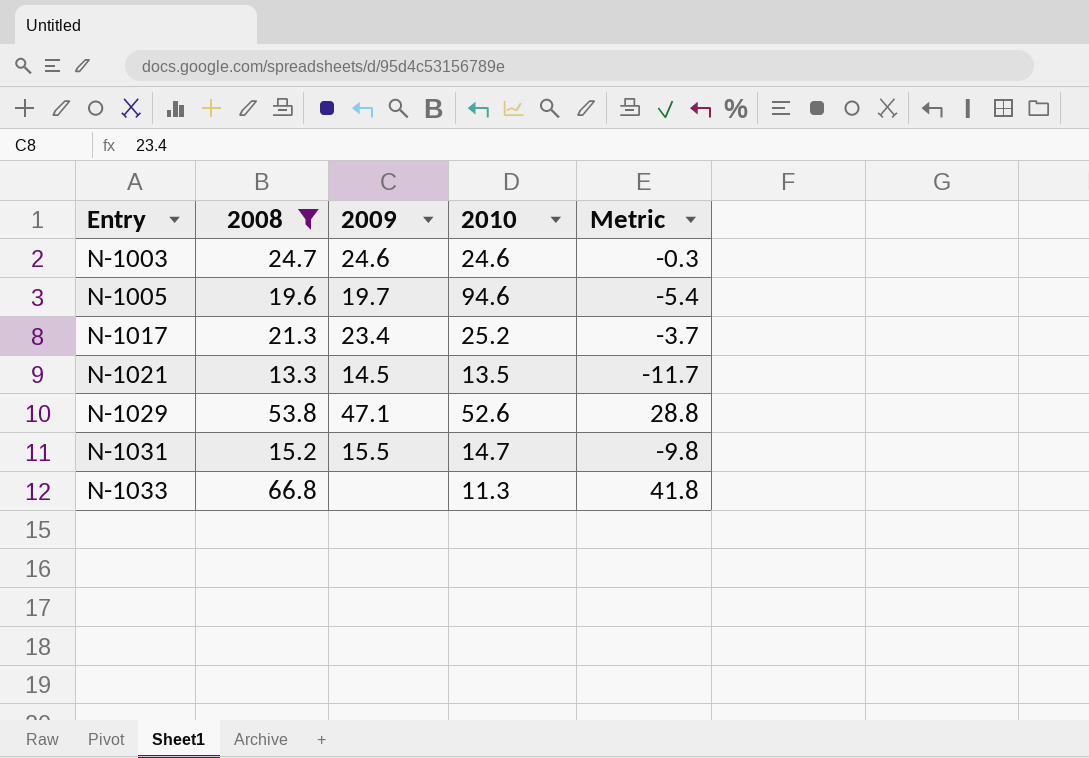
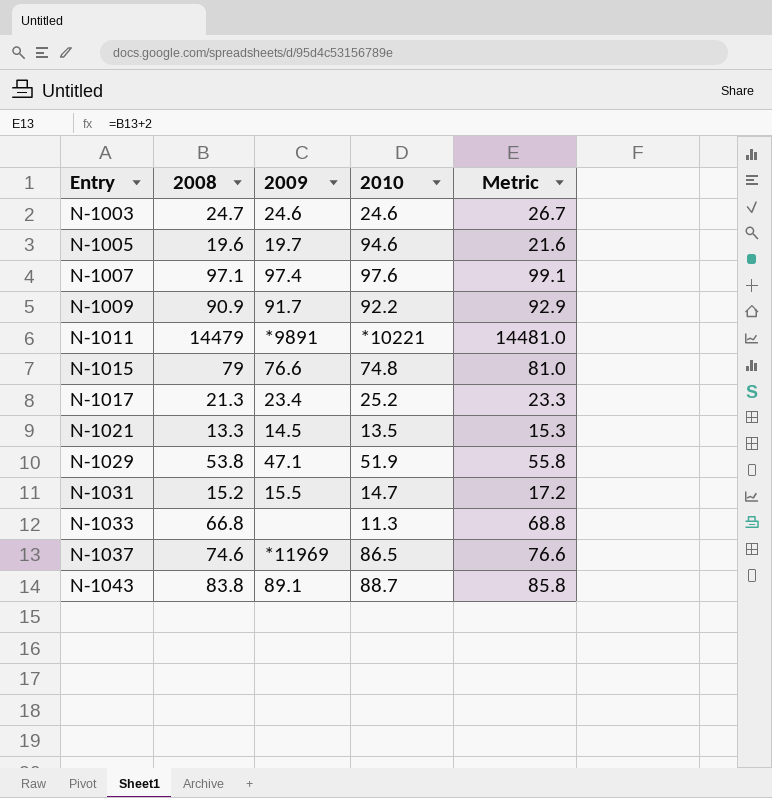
filter: 2008 <= 66.8 -> none
column Metric | formula: [2008] - 25 -> [2008] + 2
N-1029 | 2010: 52.6 -> 51.9

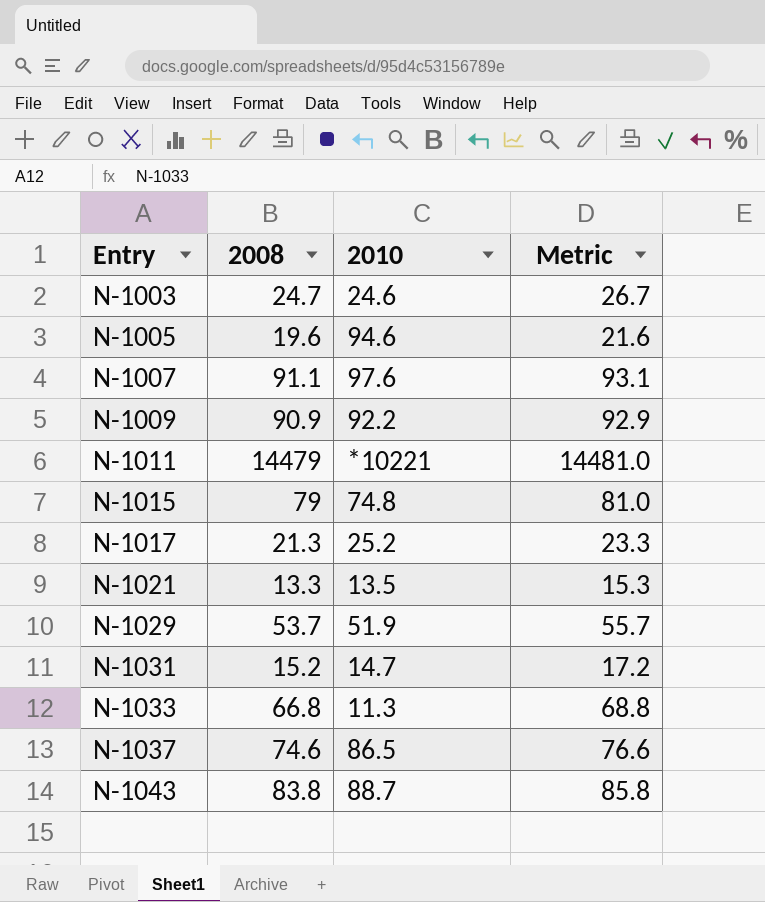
column 2009 | position: 3 -> none
N-1007 | 2008: 97.1 -> 91.1
N-1007 | Metric: 99.1 -> 93.1
N-1029 | 2008: 53.8 -> 53.7
N-1029 | Metric: 55.8 -> 55.7

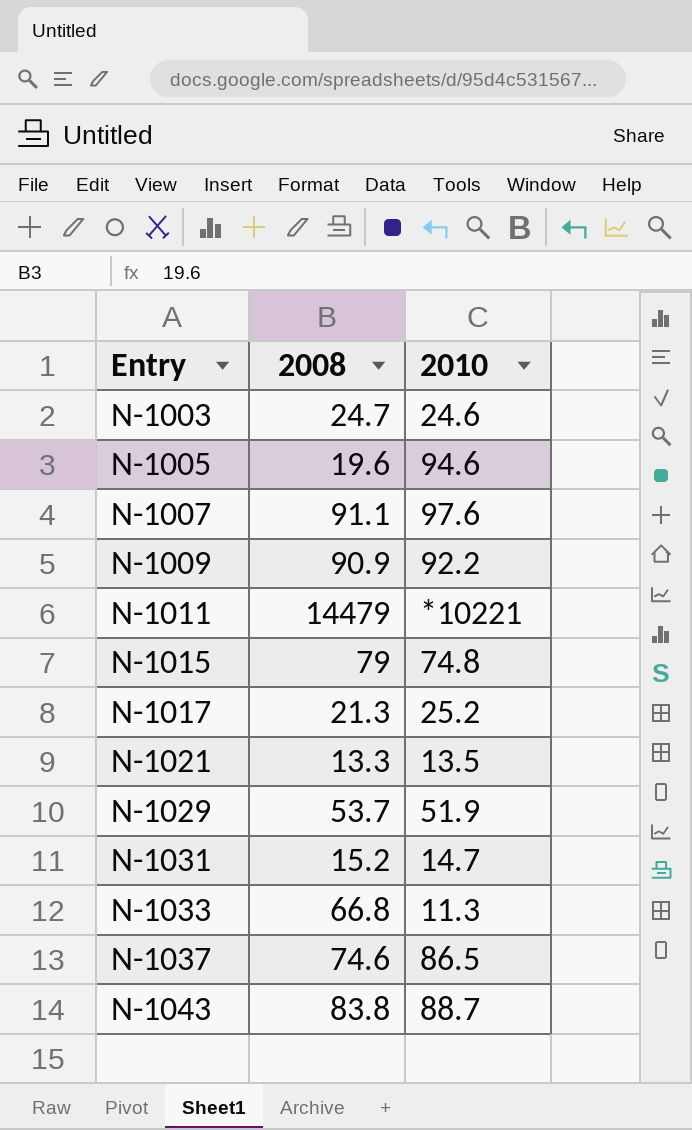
column Metric | formula: [2008] + 2 -> none

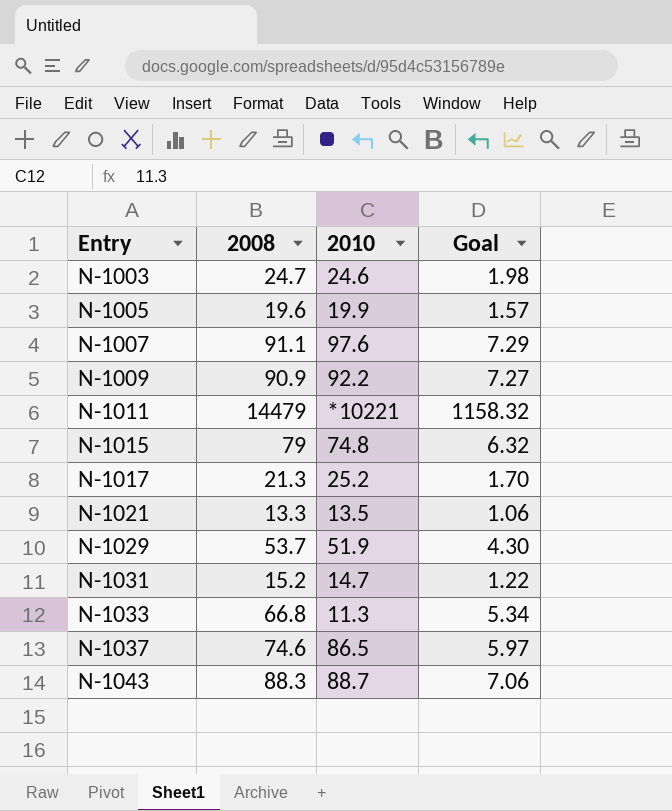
column Goal | formula: none -> [2008] * 0.08
N-1005 | 2010: 94.6 -> 19.9
N-1043 | 2008: 83.8 -> 88.3

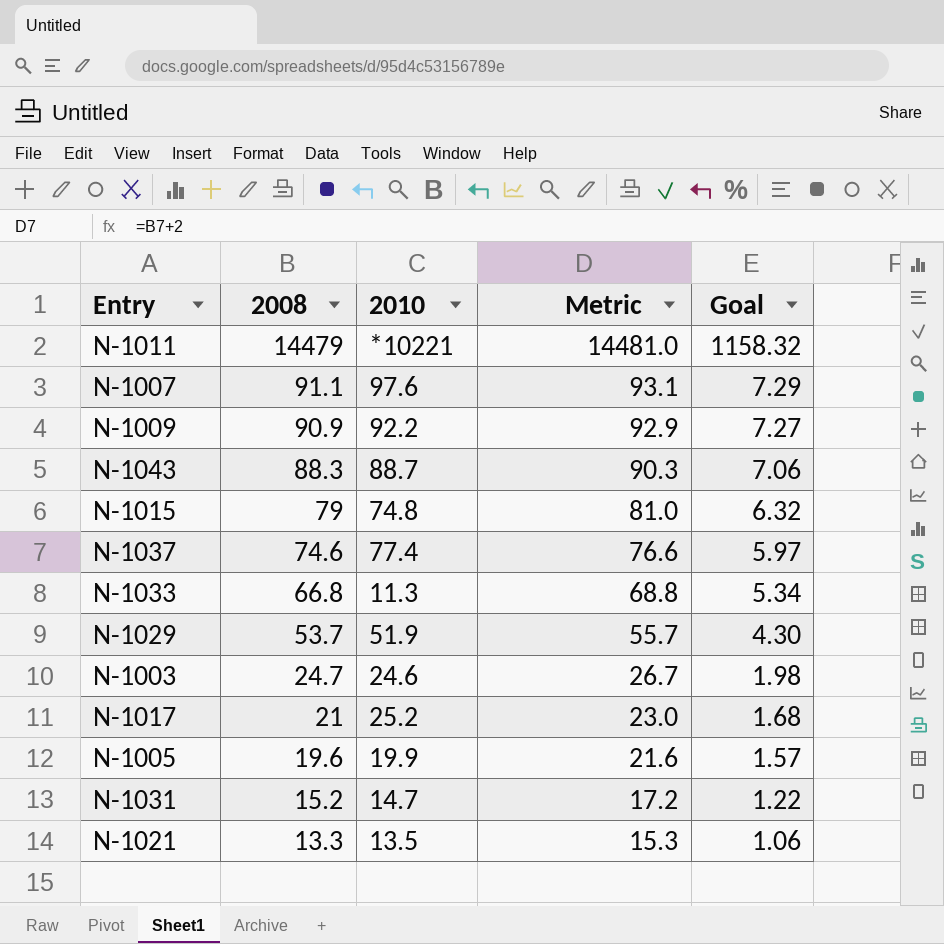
row order: Entry ascending -> 2008 descending
column Metric | formula: none -> [2008] + 2
N-1037 | 2010: 86.5 -> 77.4
N-1017 | 2008: 21.3 -> 21
N-1017 | Goal: 1.70 -> 1.68

